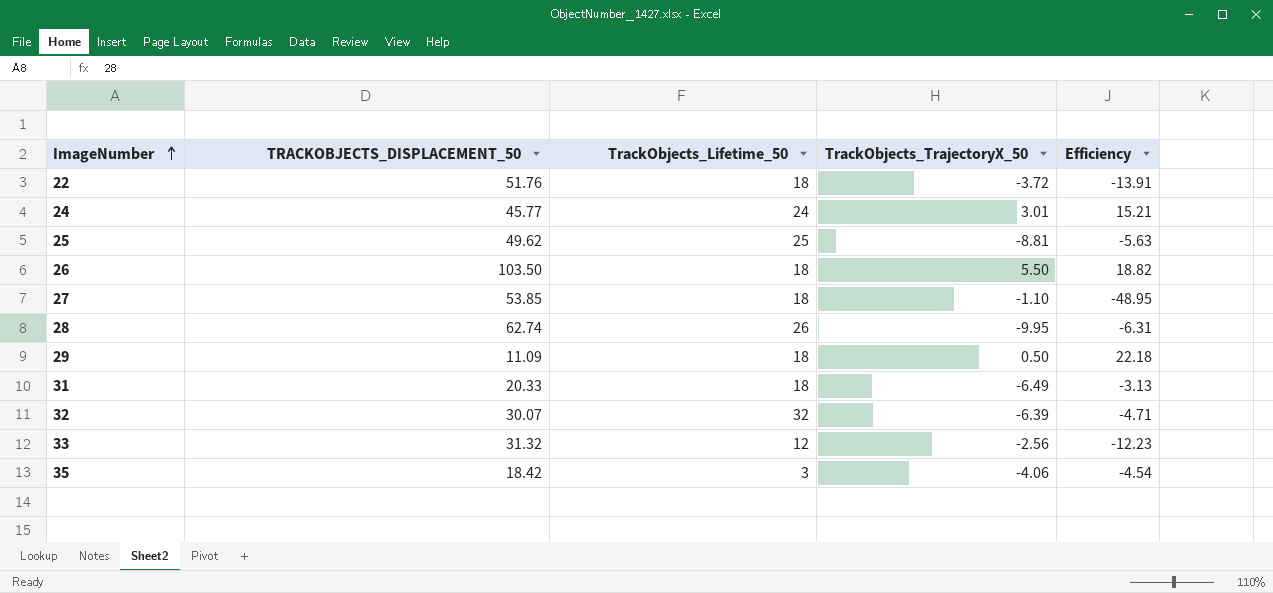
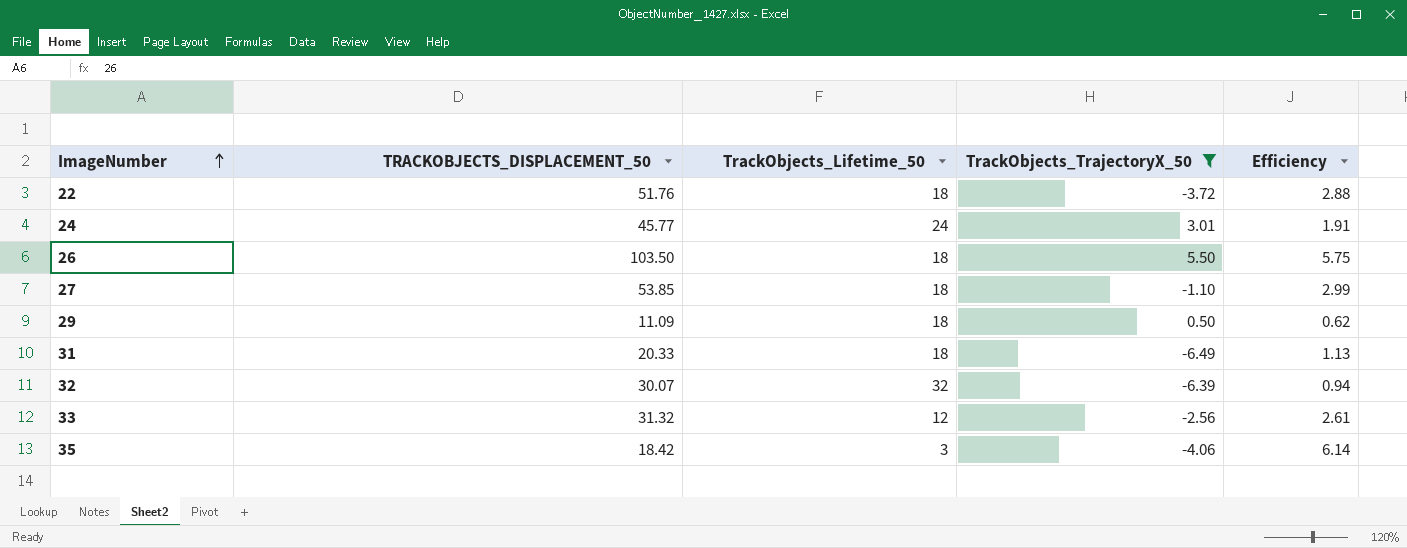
filter: none -> TrackObjects_TrajectoryX_50 >= -6.49
column Efficiency | formula: [TRACKOBJECTS_DISPLACEMENT_50] / [TrackObjects_TrajectoryX_50] -> [TRACKOBJECTS_DISPLACEMENT_50] / [TrackObjects_Lifetime_50]

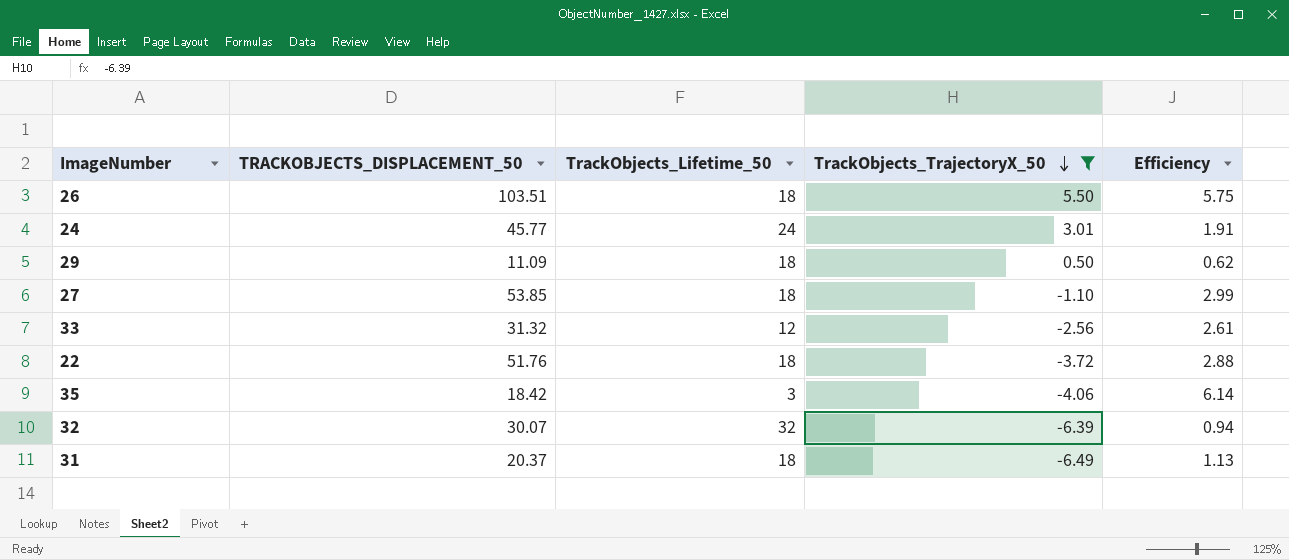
row order: ImageNumber ascending -> TrackObjects_TrajectoryX_50 descending
26 | TRACKOBJECTS_DISPLACEMENT_50: 103.50 -> 103.51
31 | TRACKOBJECTS_DISPLACEMENT_50: 20.33 -> 20.37

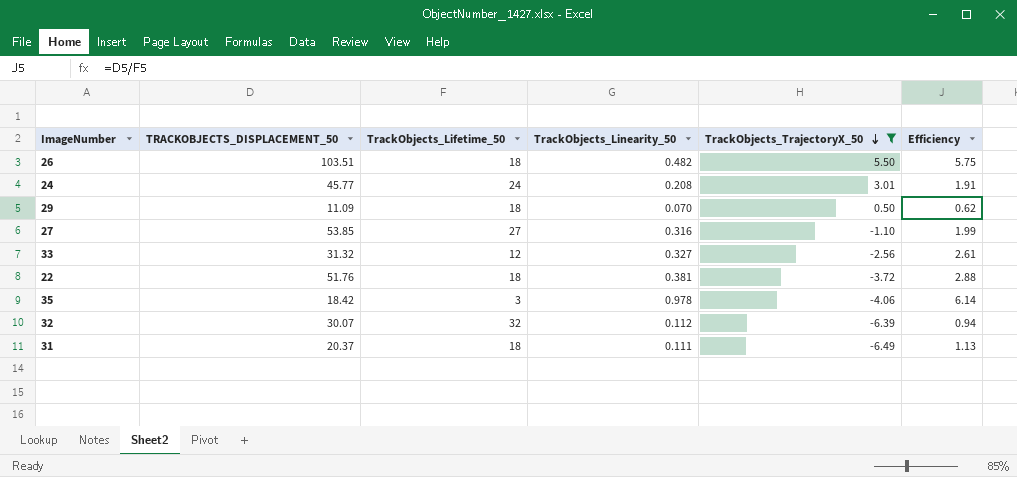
column TrackObjects_Linearity_50 | position: none -> 4
27 | TrackObjects_Lifetime_50: 18 -> 27
27 | Efficiency: 2.99 -> 1.99

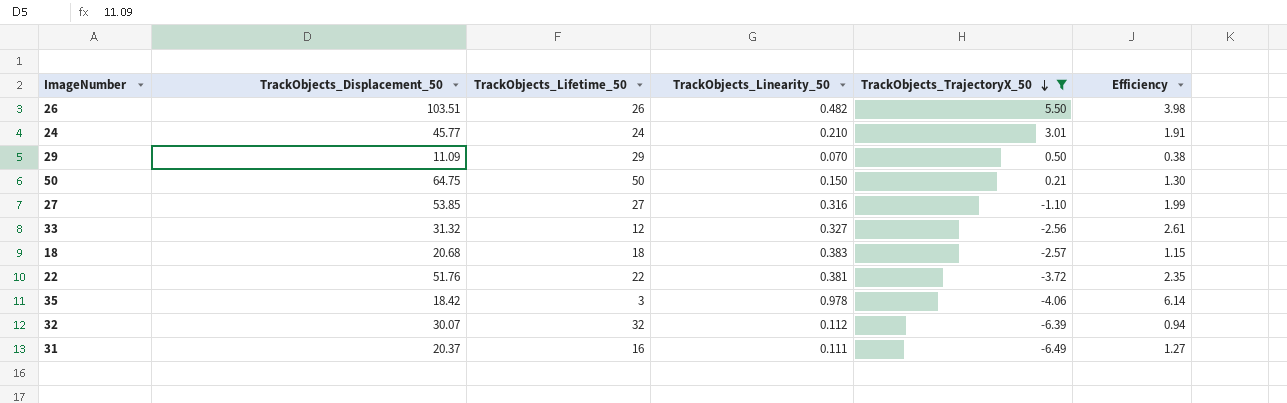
column name: TRACKOBJECTS_DISPLACEMENT_50 -> TrackObjects_Displacement_50
26 | TrackObjects_Lifetime_50: 18 -> 26
26 | Efficiency: 5.75 -> 3.98
24 | TrackObjects_Linearity_50: 0.208 -> 0.210
29 | TrackObjects_Lifetime_50: 18 -> 29
29 | Efficiency: 0.62 -> 0.38
row 50: none -> 64.75 | 50 | 0.150 | 0.21 | 1.30
row 18: none -> 20.68 | 18 | 0.383 | -2.57 | 1.15
22 | TrackObjects_Lifetime_50: 18 -> 22
22 | Efficiency: 2.88 -> 2.35
31 | TrackObjects_Lifetime_50: 18 -> 16
31 | Efficiency: 1.13 -> 1.27

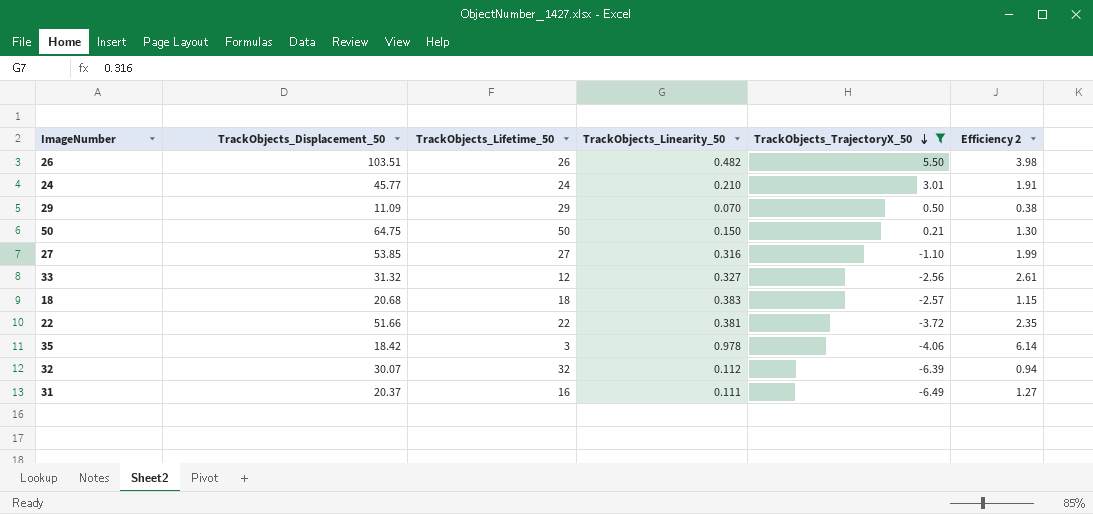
column name: Efficiency -> Efficiency 2
22 | TrackObjects_Displacement_50: 51.76 -> 51.66

